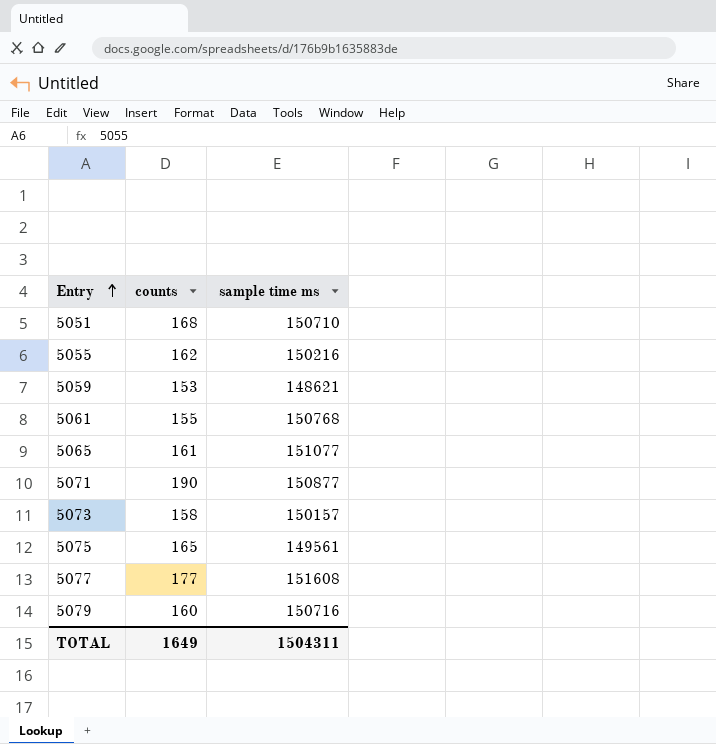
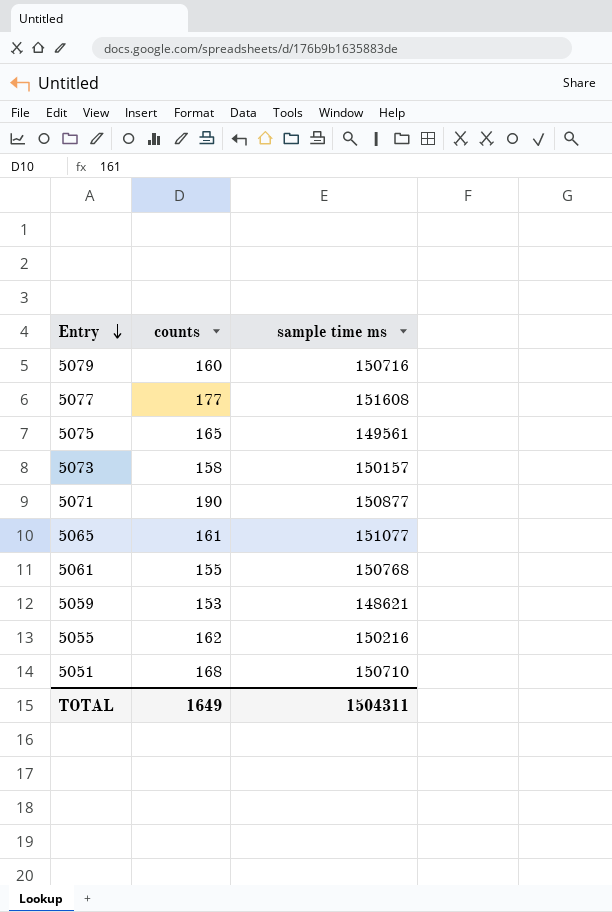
row order: Entry ascending -> Entry descending

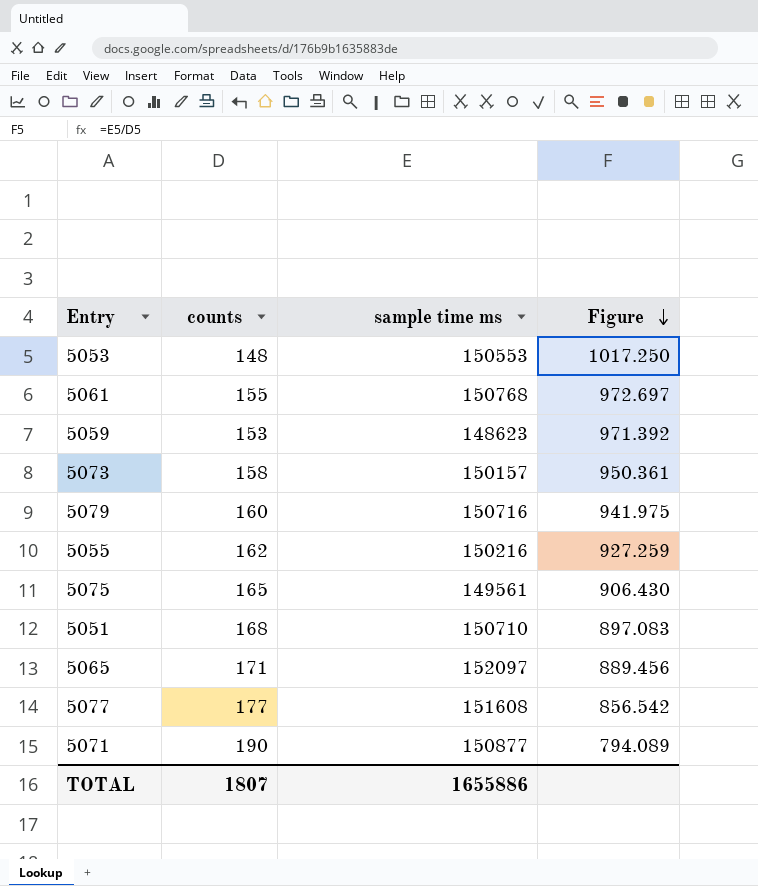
row order: Entry descending -> Figure descending
column Figure | formula: none -> [sample time ms] / [counts]
row 5053: none -> 148 | 150553 | 1017.250
5059 | sample time ms: 148621 -> 148623
5065 | counts: 161 -> 171
5065 | sample time ms: 151077 -> 152097
TOTAL | counts: 1649 -> 1807
TOTAL | sample time ms: 1504311 -> 1655886

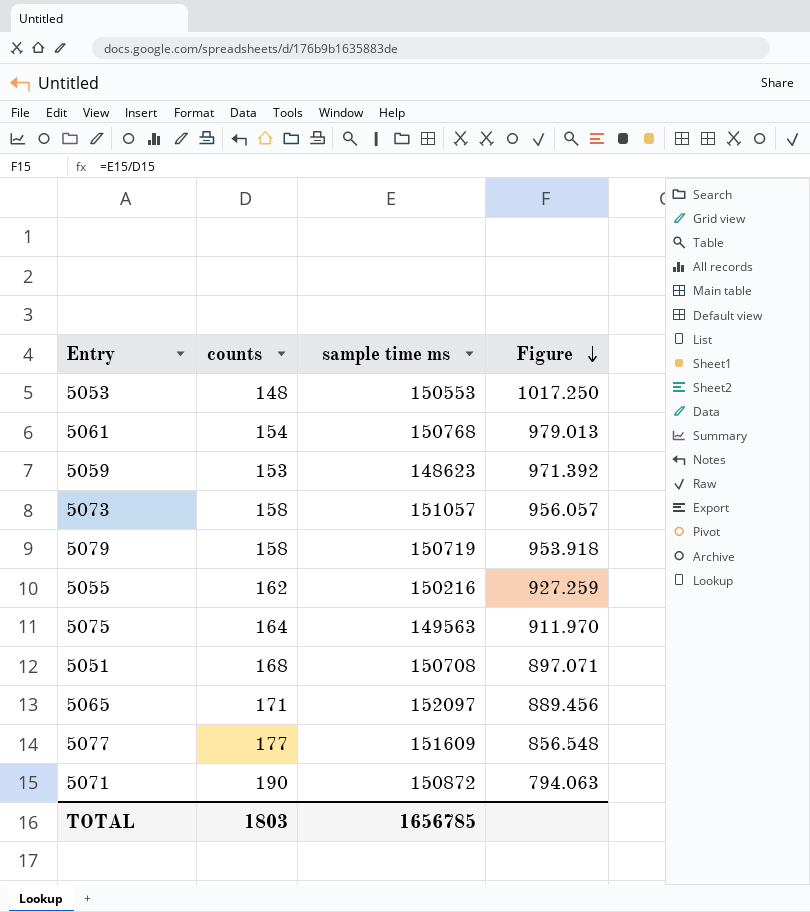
5061 | counts: 155 -> 154
5061 | Figure: 972.697 -> 979.013
5073 | sample time ms: 150157 -> 151057
5073 | Figure: 950.361 -> 956.057
5079 | counts: 160 -> 158
5079 | sample time ms: 150716 -> 150719
5079 | Figure: 941.975 -> 953.918
5075 | counts: 165 -> 164
5075 | sample time ms: 149561 -> 149563
5075 | Figure: 906.430 -> 911.970
5051 | sample time ms: 150710 -> 150708
5051 | Figure: 897.083 -> 897.071
5077 | sample time ms: 151608 -> 151609
5077 | Figure: 856.542 -> 856.548
5071 | sample time ms: 150877 -> 150872
5071 | Figure: 794.089 -> 794.063
TOTAL | counts: 1807 -> 1803
TOTAL | sample time ms: 1655886 -> 1656785

